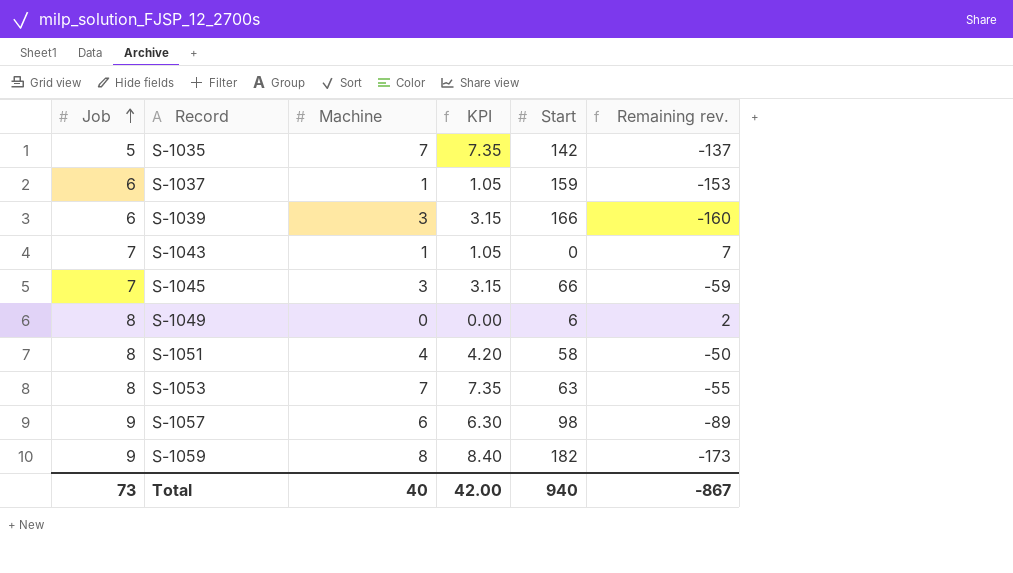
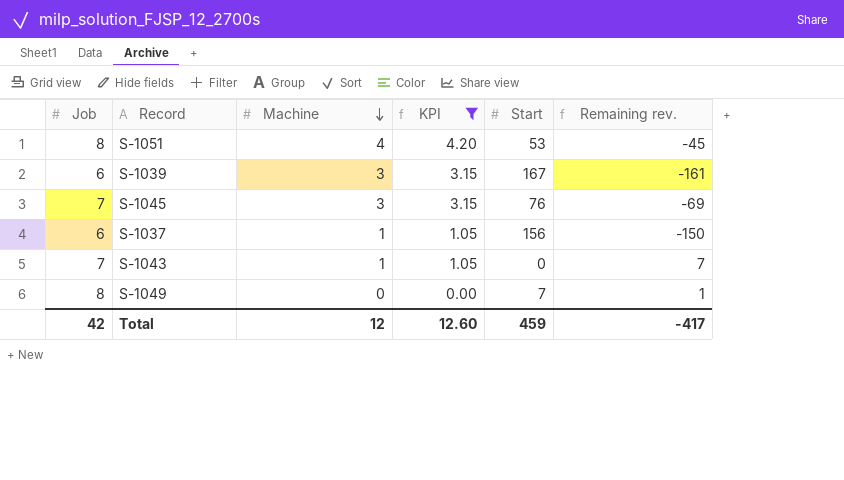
filter: none -> KPI <= 4.20
row order: Job ascending -> Machine descending
S-1051 | Start: 58 -> 53
S-1051 | Remaining rev.: -50 -> -45
S-1039 | Start: 166 -> 167
S-1039 | Remaining rev.: -160 -> -161
S-1045 | Start: 66 -> 76
S-1045 | Remaining rev.: -59 -> -69
S-1037 | Start: 159 -> 156
S-1037 | Remaining rev.: -153 -> -150
S-1049 | Start: 6 -> 7
S-1049 | Remaining rev.: 2 -> 1
Total | Job: 73 -> 42
Total | Machine: 40 -> 12
Total | KPI: 42.00 -> 12.60
Total | Start: 940 -> 459
Total | Remaining rev.: -867 -> -417

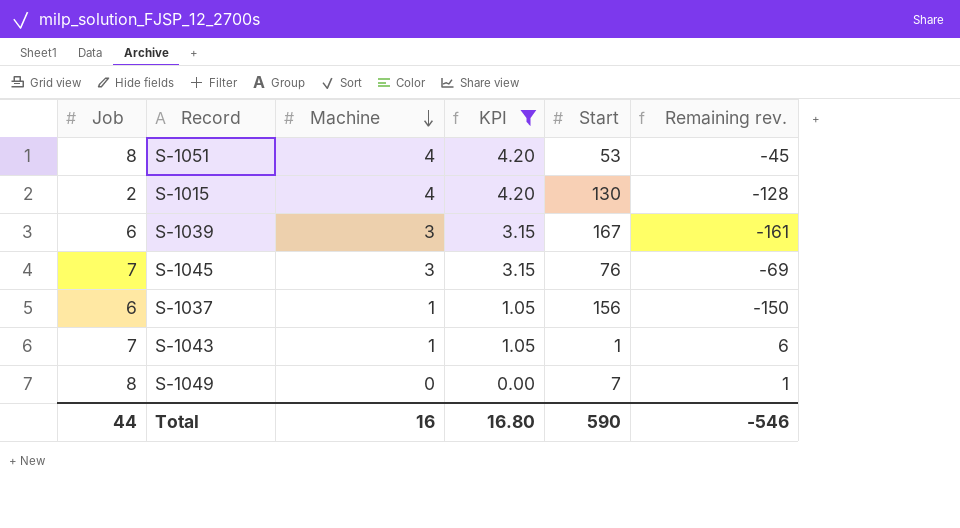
row S-1015: none -> 2 | 4 | 4.20 | 130 | -128
S-1043 | Start: 0 -> 1
S-1043 | Remaining rev.: 7 -> 6
Total | Job: 42 -> 44
Total | Machine: 12 -> 16
Total | KPI: 12.60 -> 16.80
Total | Start: 459 -> 590
Total | Remaining rev.: -417 -> -546

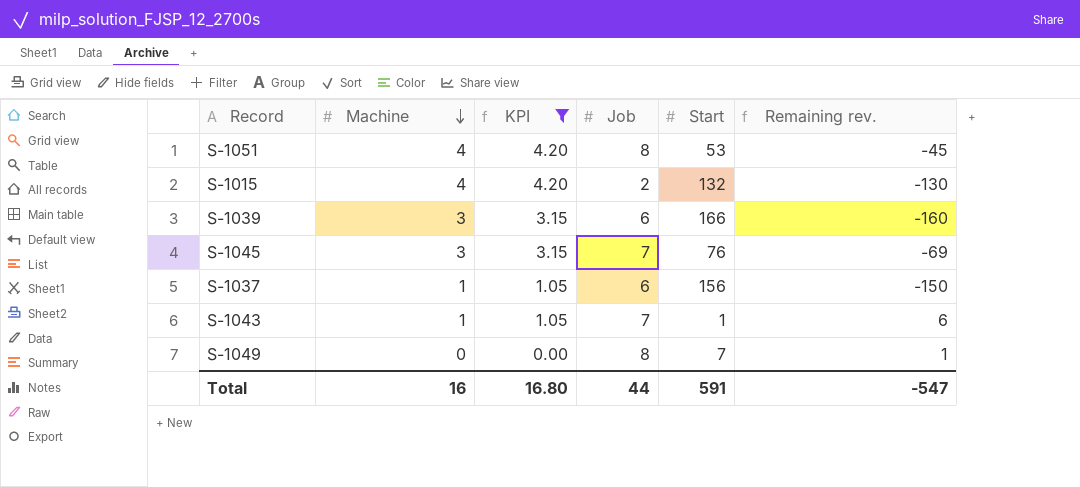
column Job | position: 1 -> 4
S-1015 | Start: 130 -> 132
S-1015 | Remaining rev.: -128 -> -130
S-1039 | Start: 167 -> 166
S-1039 | Remaining rev.: -161 -> -160
Total | Start: 590 -> 591
Total | Remaining rev.: -546 -> -547

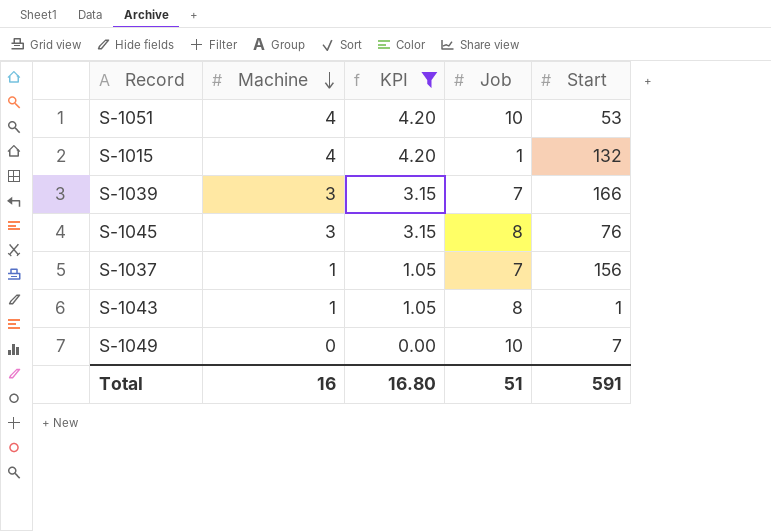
column Remaining rev. | formula: [Job] - [Start] -> none
S-1051 | Job: 8 -> 10
S-1015 | Job: 2 -> 1
S-1039 | Job: 6 -> 7
S-1045 | Job: 7 -> 8
S-1037 | Job: 6 -> 7
S-1043 | Job: 7 -> 8
S-1049 | Job: 8 -> 10
Total | Job: 44 -> 51

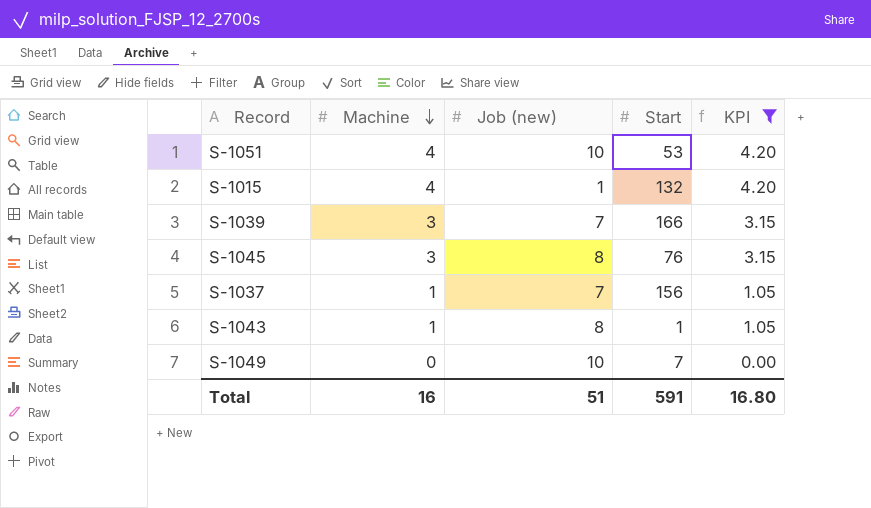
column name: Job -> Job (new)
column KPI | position: 3 -> 5

